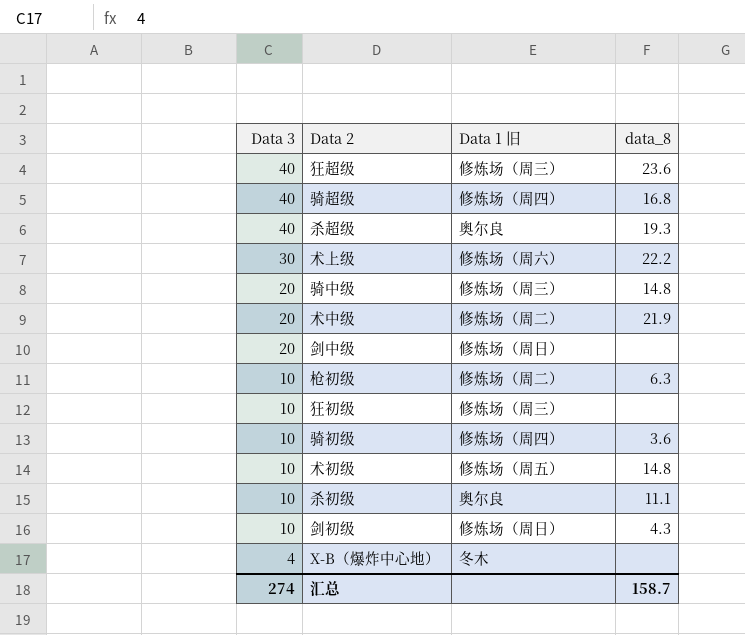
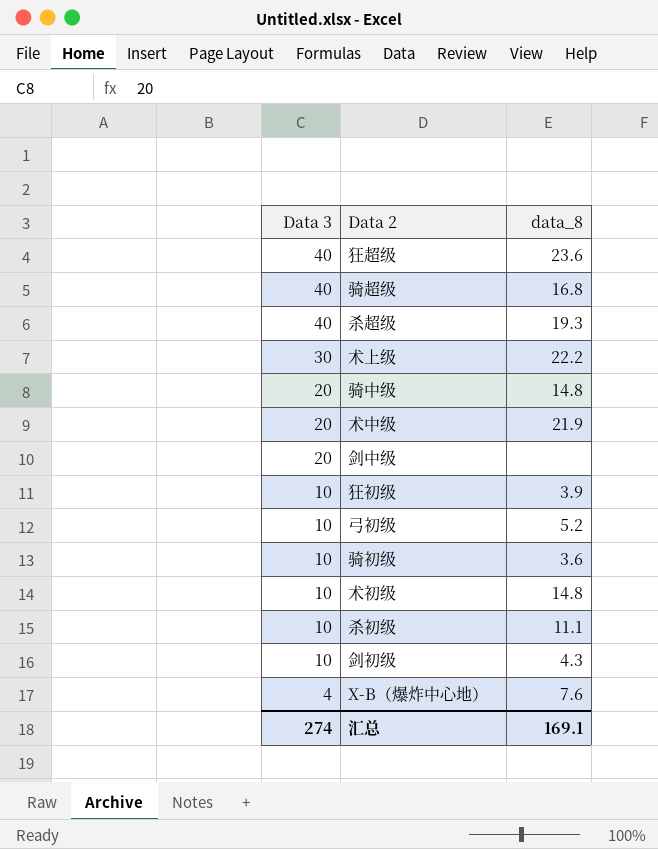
column Data 1 旧 | position: 3 -> none
row 枪初级: 10 | 修炼场（周二） | 6.3 -> none
狂初级 | data_8: none -> 3.9
row 弓初级: none -> 10 | 5.2
X-B（爆炸中心地） | data_8: none -> 7.6
汇总 | data_8: 158.7 -> 169.1

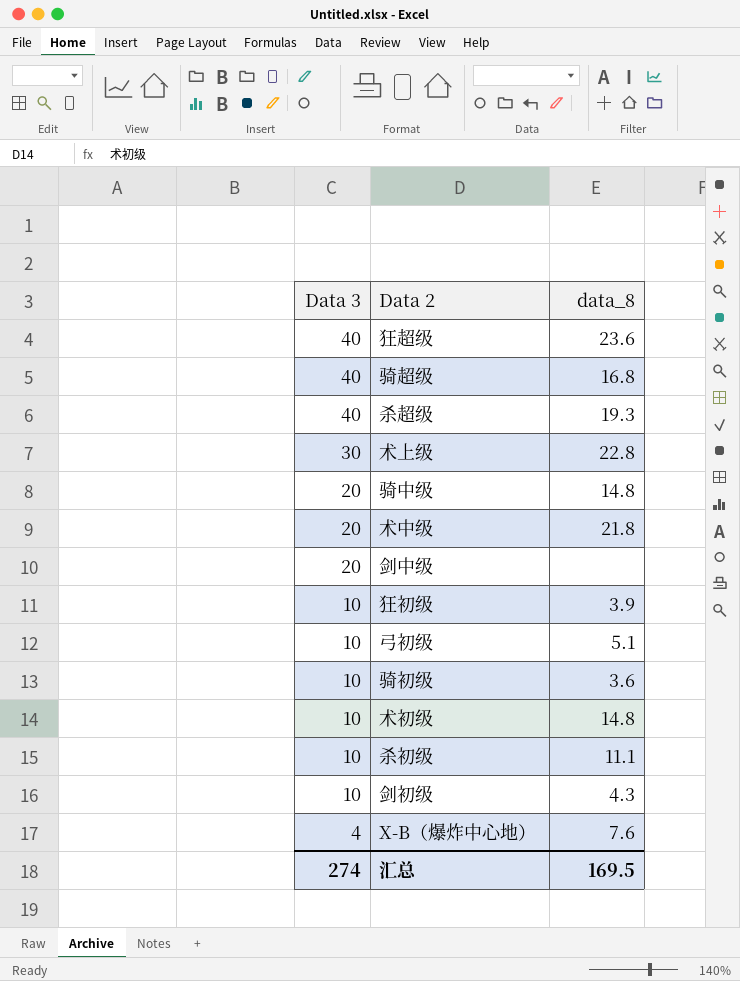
术上级 | data_8: 22.2 -> 22.8
术中级 | data_8: 21.9 -> 21.8
弓初级 | data_8: 5.2 -> 5.1
汇总 | data_8: 169.1 -> 169.5

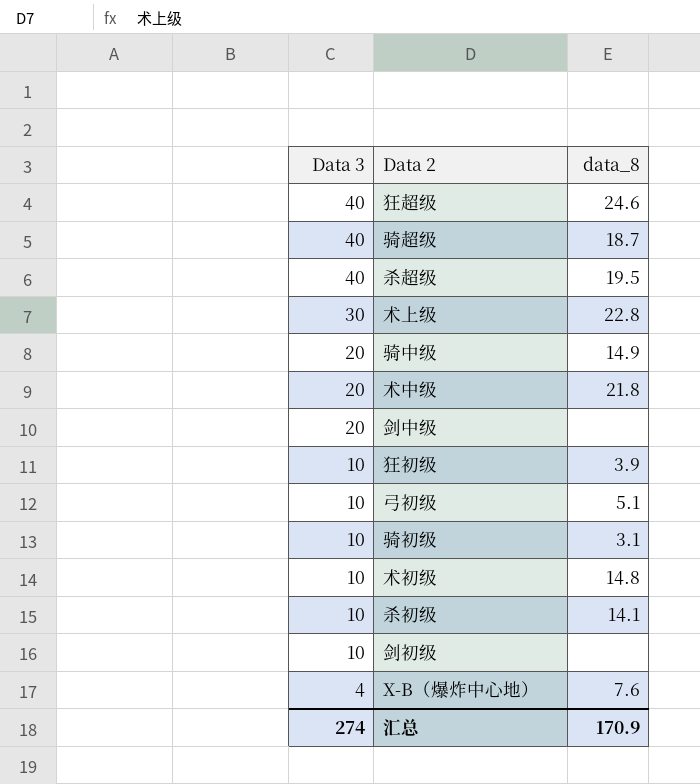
狂超级 | data_8: 23.6 -> 24.6
骑超级 | data_8: 16.8 -> 18.7
杀超级 | data_8: 19.3 -> 19.5
骑中级 | data_8: 14.8 -> 14.9
骑初级 | data_8: 3.6 -> 3.1
杀初级 | data_8: 11.1 -> 14.1
剑初级 | data_8: 4.3 -> none
汇总 | data_8: 169.5 -> 170.9

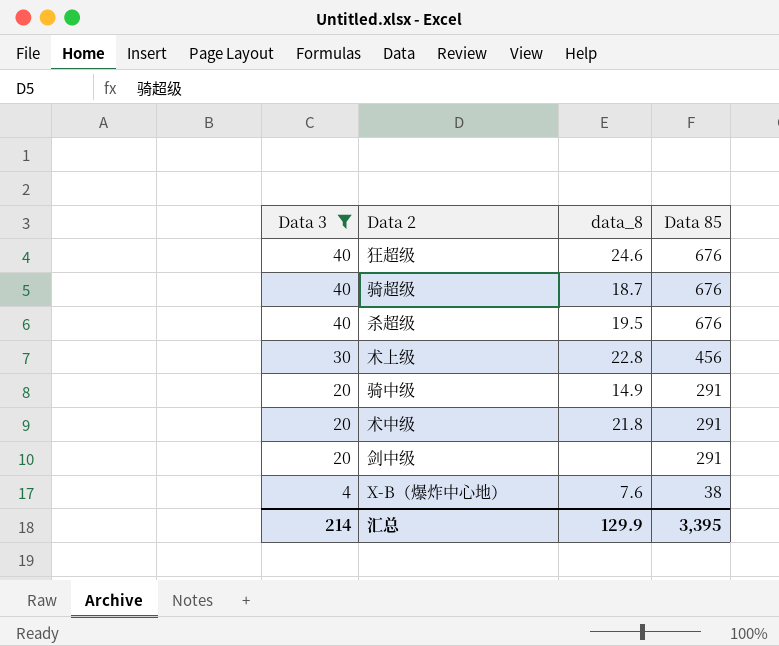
filter: none -> Data 3 != 10
column Data 85 | position: none -> 4
汇总 | Data 3: 274 -> 214
汇总 | data_8: 170.9 -> 129.9

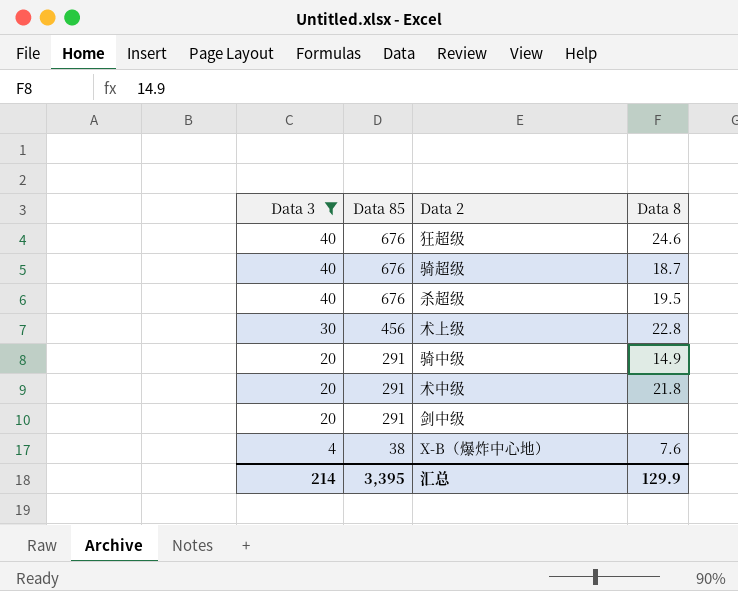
column Data 85 | position: 4 -> 2
column name: data_8 -> Data 8

